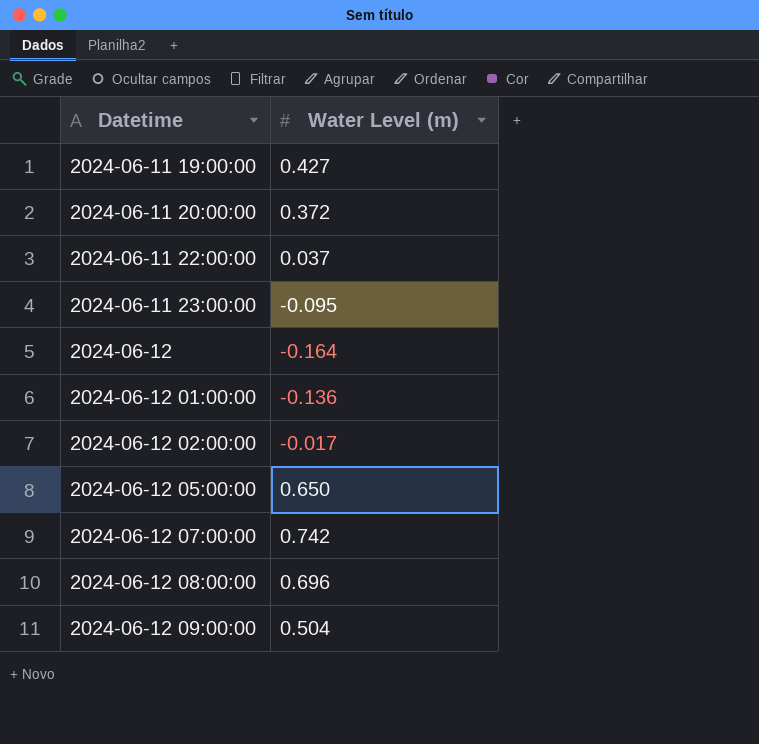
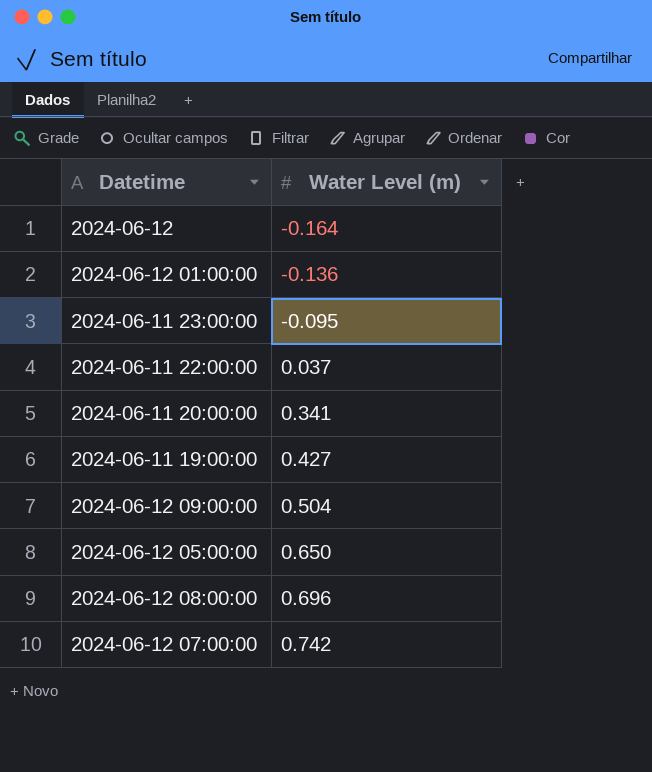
row order: Datetime ascending -> Water Level (m) ascending
row 2024-06-12 02:00:00: -0.017 -> none
2024-06-11 20:00:00 | Water Level (m): 0.372 -> 0.341

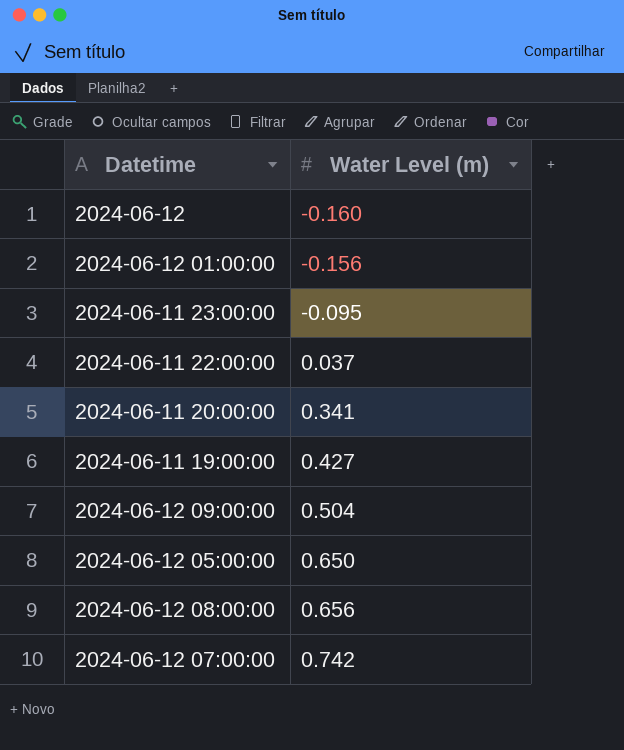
2024-06-12 | Water Level (m): -0.164 -> -0.160
2024-06-12 01:00:00 | Water Level (m): -0.136 -> -0.156
2024-06-12 08:00:00 | Water Level (m): 0.696 -> 0.656

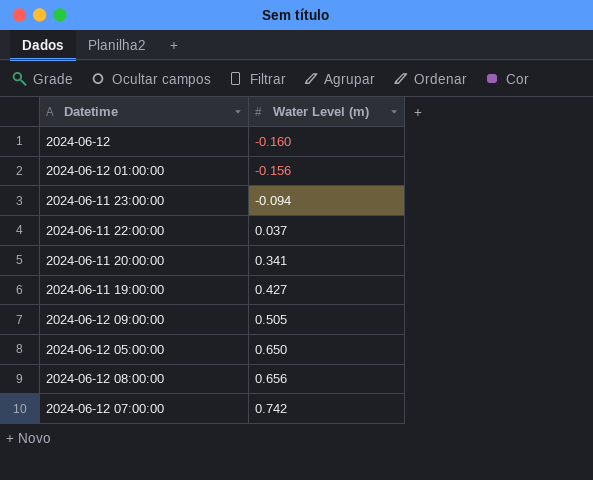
2024-06-11 23:00:00 | Water Level (m): -0.095 -> -0.094
2024-06-12 09:00:00 | Water Level (m): 0.504 -> 0.505

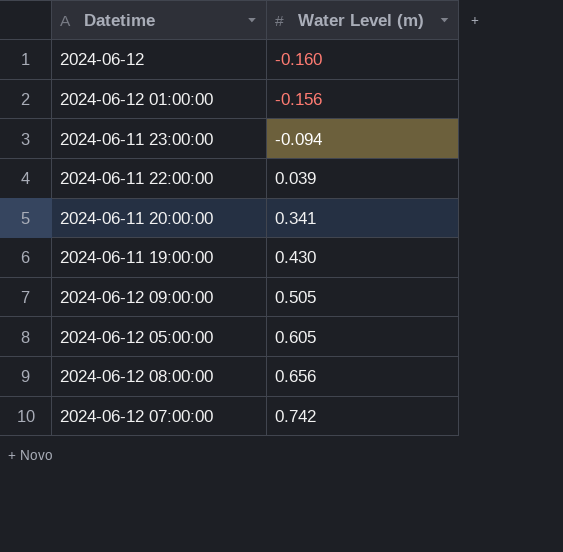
2024-06-11 22:00:00 | Water Level (m): 0.037 -> 0.039
2024-06-11 19:00:00 | Water Level (m): 0.427 -> 0.430
2024-06-12 05:00:00 | Water Level (m): 0.650 -> 0.605

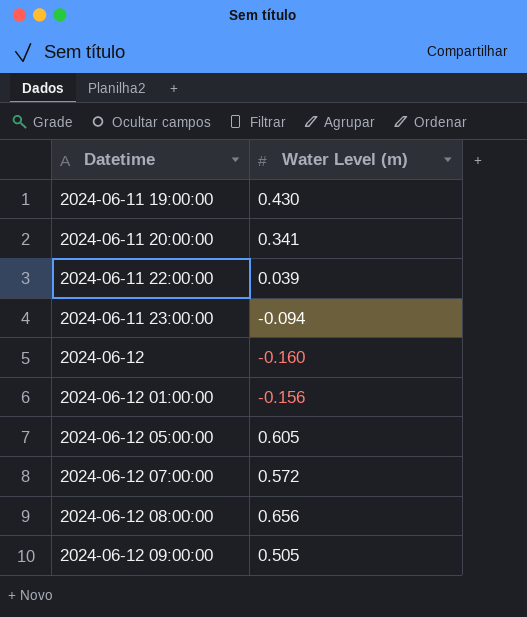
row order: Water Level (m) ascending -> Datetime ascending
2024-06-12 07:00:00 | Water Level (m): 0.742 -> 0.572

